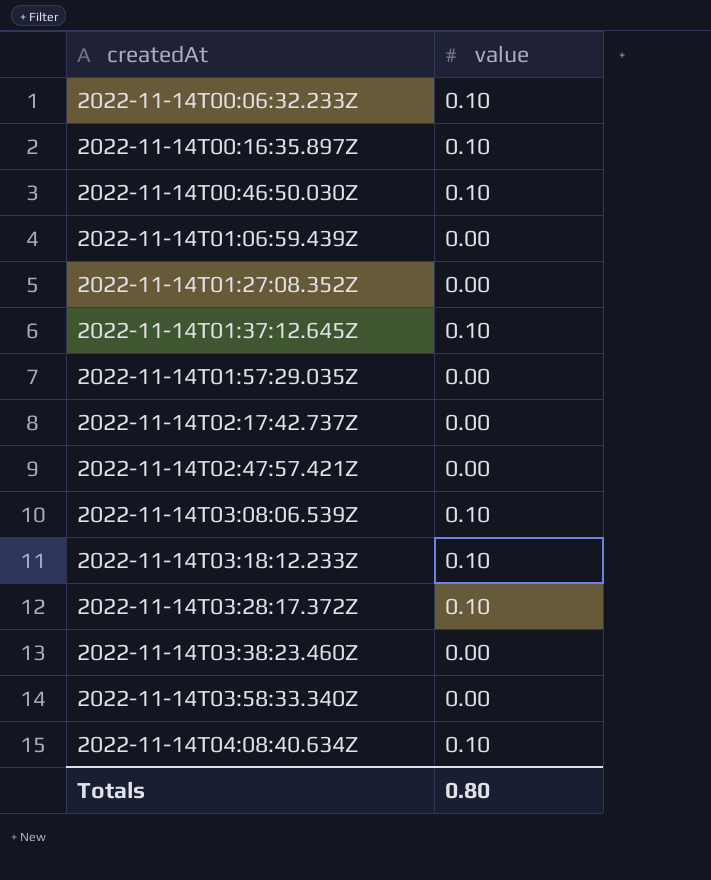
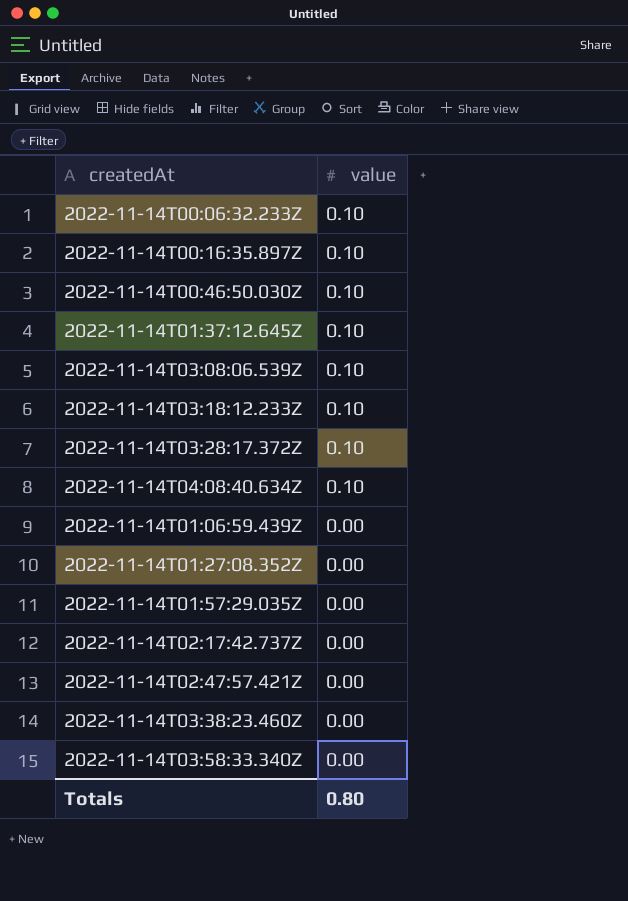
row order: createdAt ascending -> value descending

